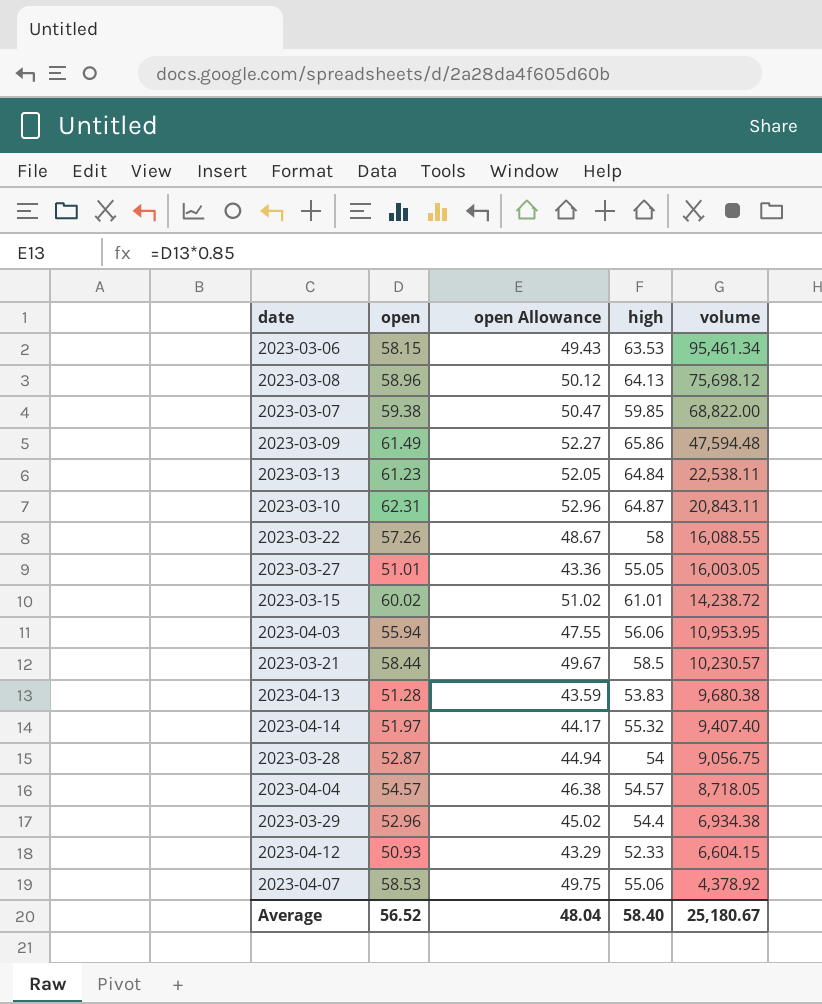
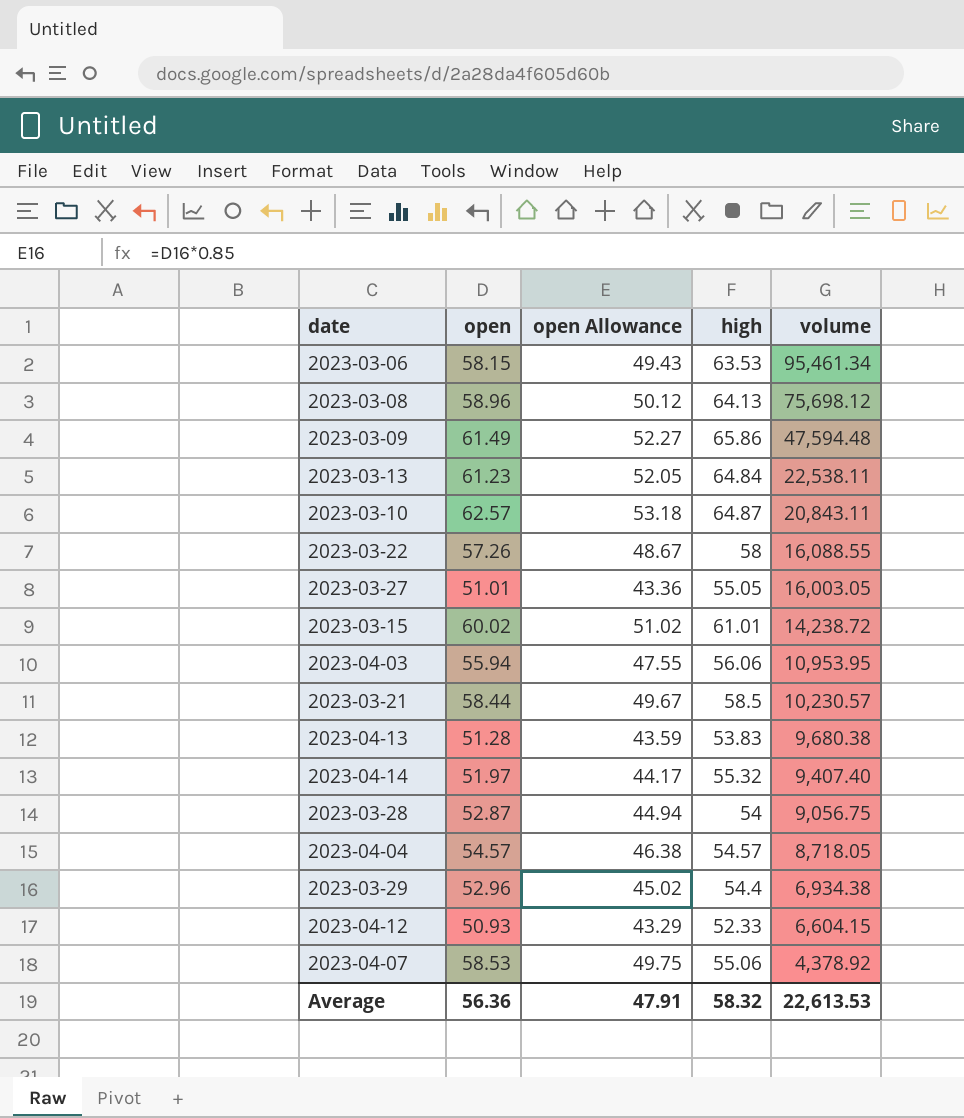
row 2023-03-07: 59.38 | 50.47 | 59.85 | 68,822.00 -> none
2023-03-10 | open: 62.31 -> 62.57
2023-03-10 | open Allowance: 52.96 -> 53.18
Average | open: 56.52 -> 56.36
Average | open Allowance: 48.04 -> 47.91
Average | high: 58.40 -> 58.32
Average | volume: 25,180.67 -> 22,613.53

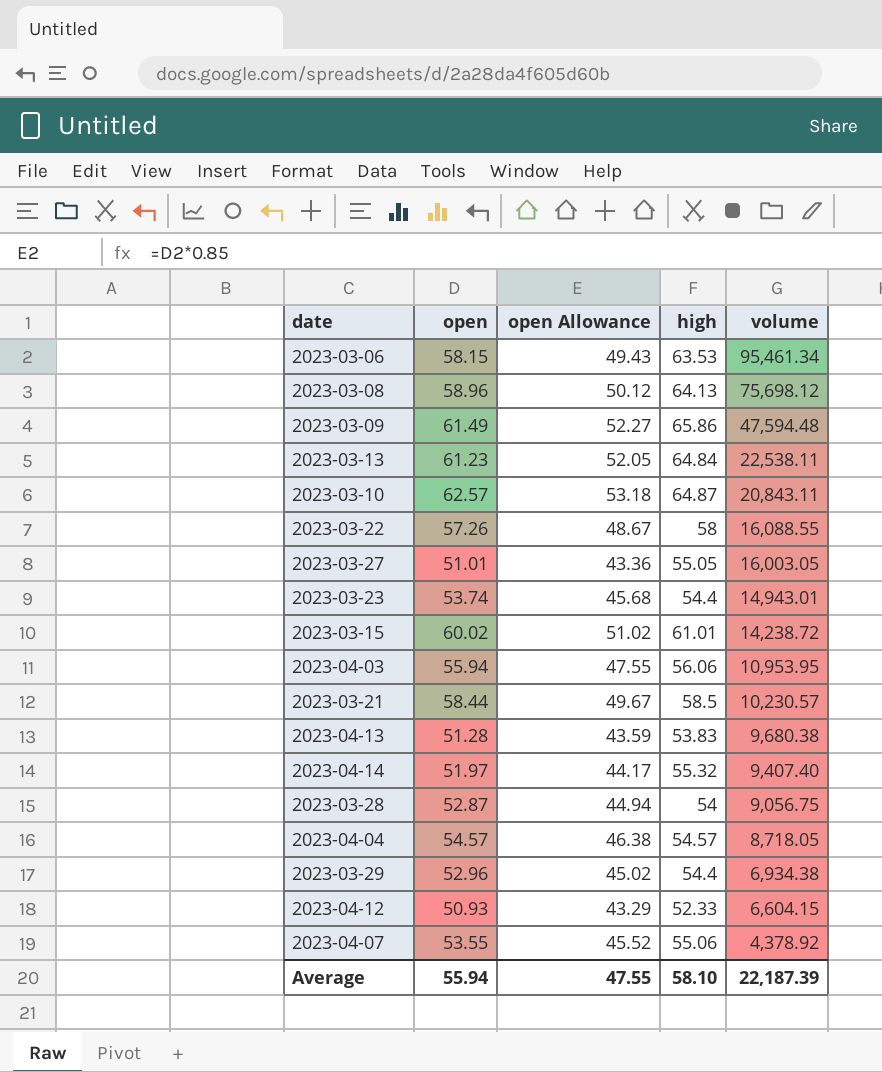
row 2023-03-23: none -> 53.74 | 45.68 | 54.4 | 14,943.01
2023-04-07 | open: 58.53 -> 53.55
2023-04-07 | open Allowance: 49.75 -> 45.52
Average | open: 56.36 -> 55.94
Average | open Allowance: 47.91 -> 47.55
Average | high: 58.32 -> 58.10
Average | volume: 22,613.53 -> 22,187.39

